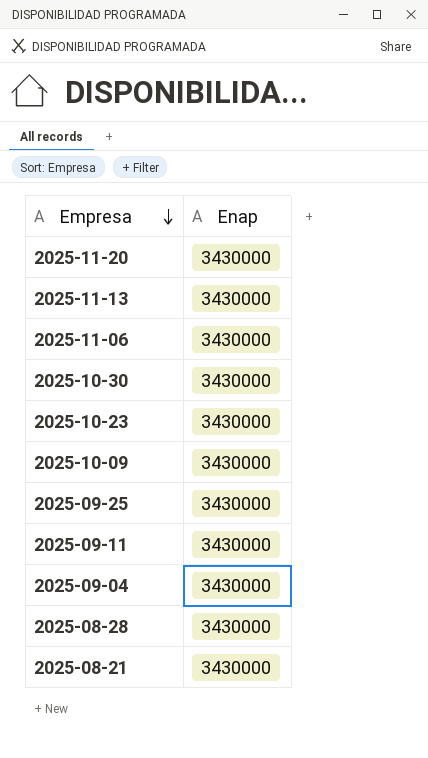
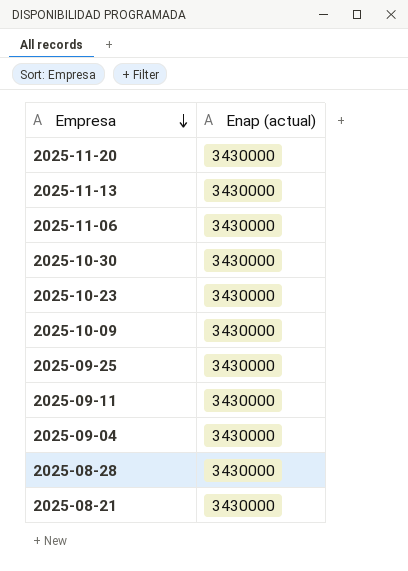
column name: Enap -> Enap (actual)

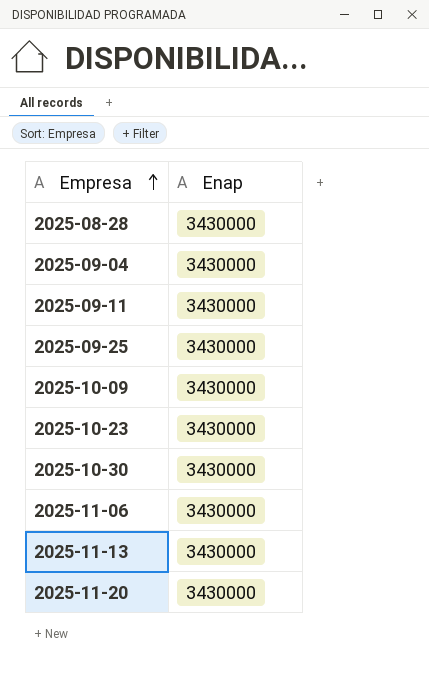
row order: Empresa descending -> Empresa ascending
column name: Enap (actual) -> Enap
row 2025-08-21: 3430000 -> none

